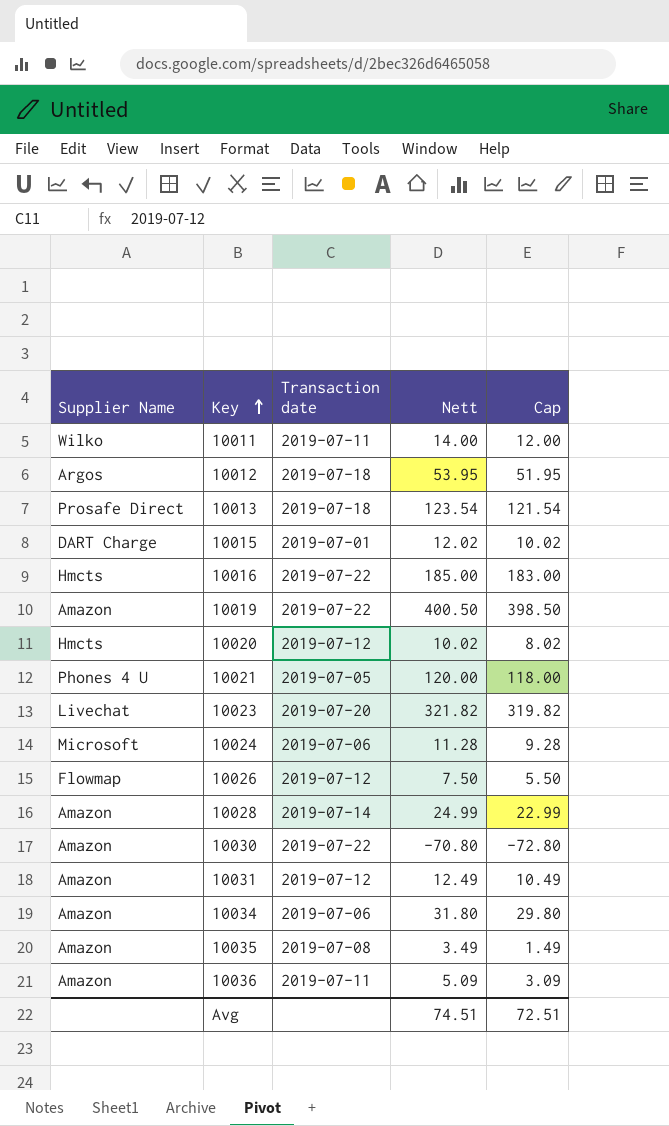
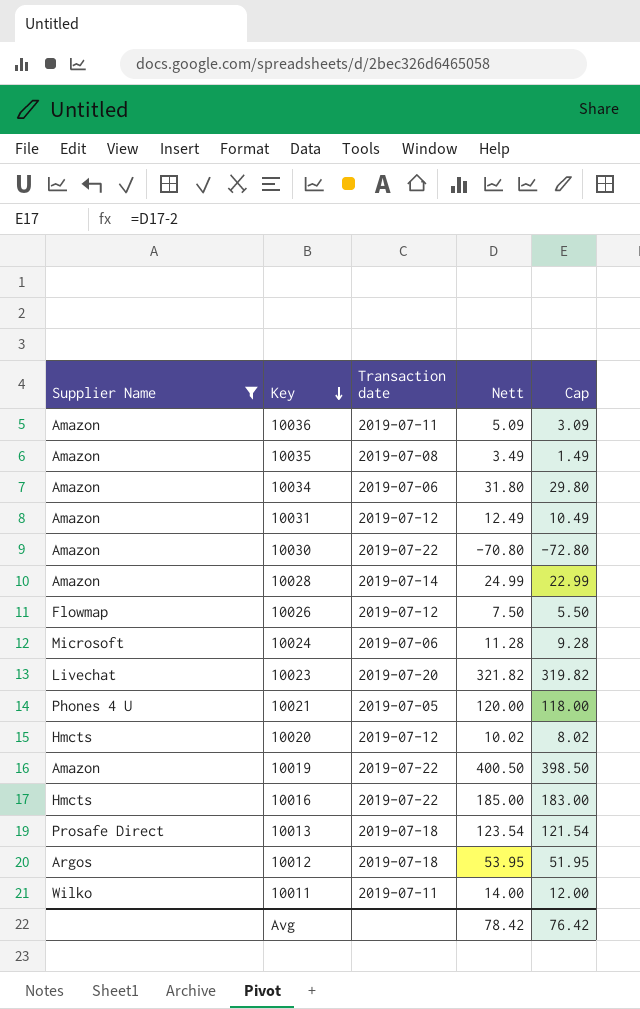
filter: none -> Supplier Name != DART Charge
row order: Key ascending -> Key descending
Avg | Nett: 74.51 -> 78.42
Avg | Cap: 72.51 -> 76.42

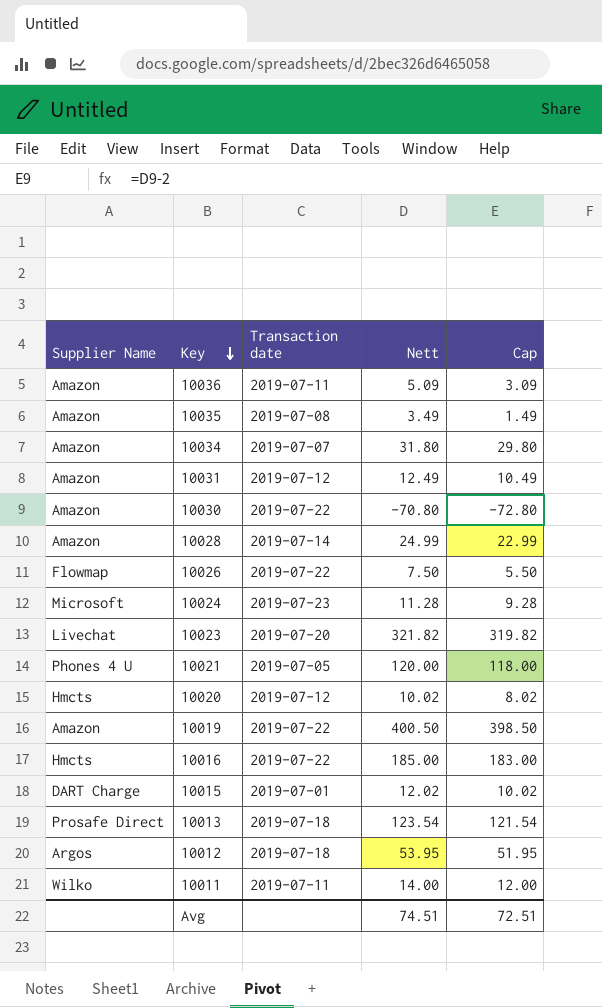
filter: Supplier Name != DART Charge -> none
10034 | Transaction date: 2019-07-06 -> 2019-07-07
10026 | Transaction date: 2019-07-12 -> 2019-07-22
10024 | Transaction date: 2019-07-06 -> 2019-07-23
Avg | Nett: 78.42 -> 74.51
Avg | Cap: 76.42 -> 72.51

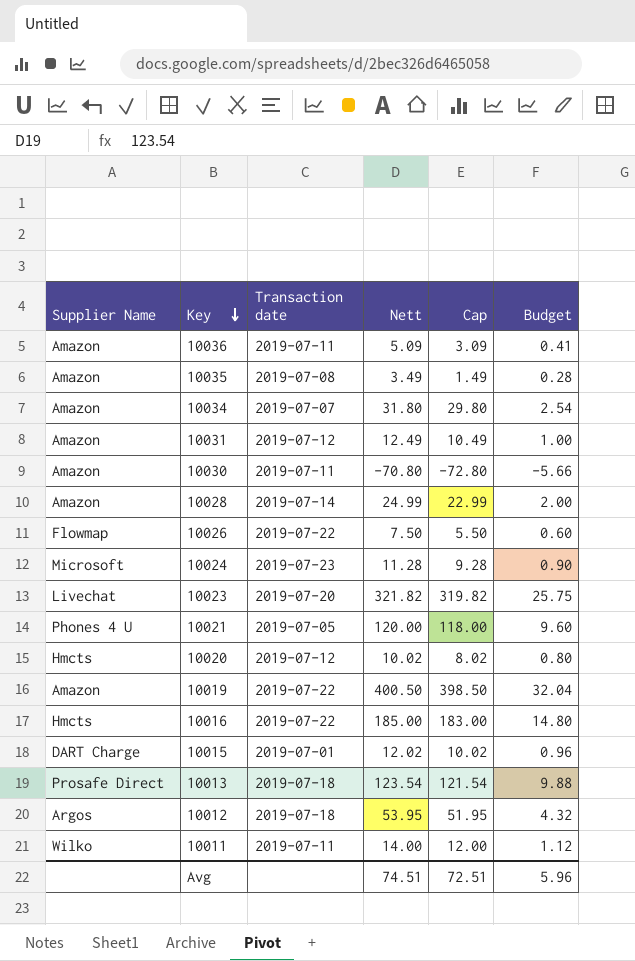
column Budget | formula: none -> [Nett] * 0.08
10030 | Transaction date: 2019-07-22 -> 2019-07-11

